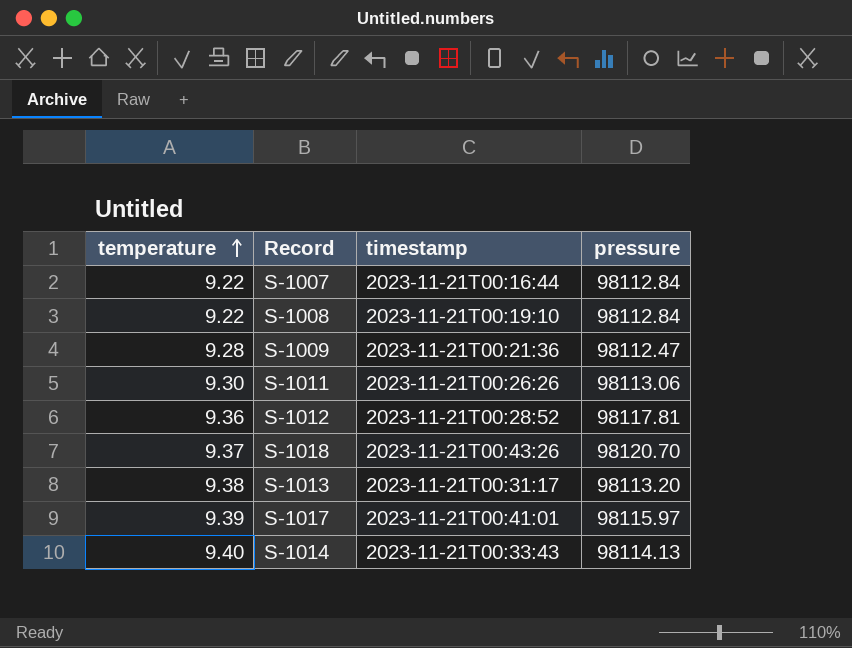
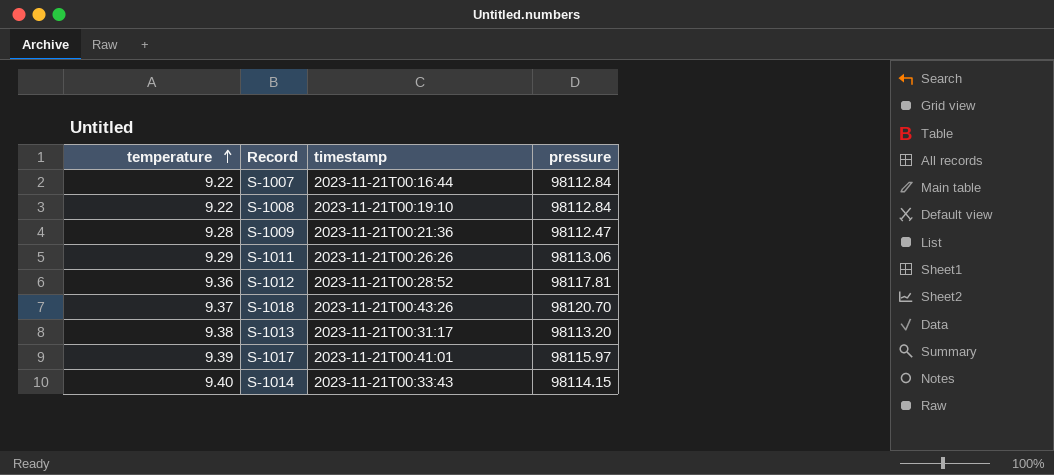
S-1011 | temperature: 9.30 -> 9.29
S-1014 | pressure: 98114.13 -> 98114.15

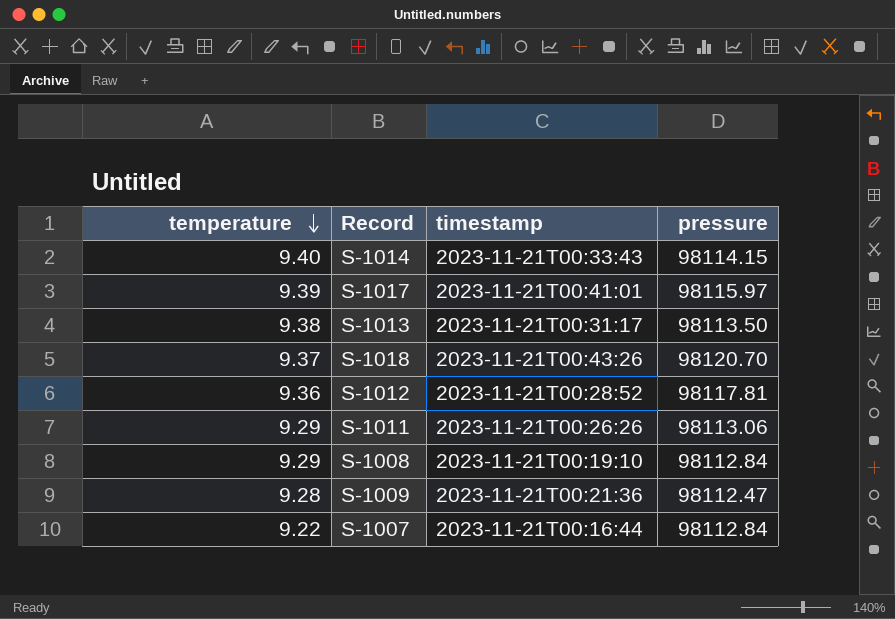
row order: temperature ascending -> temperature descending
S-1013 | pressure: 98113.20 -> 98113.50
S-1008 | temperature: 9.22 -> 9.29

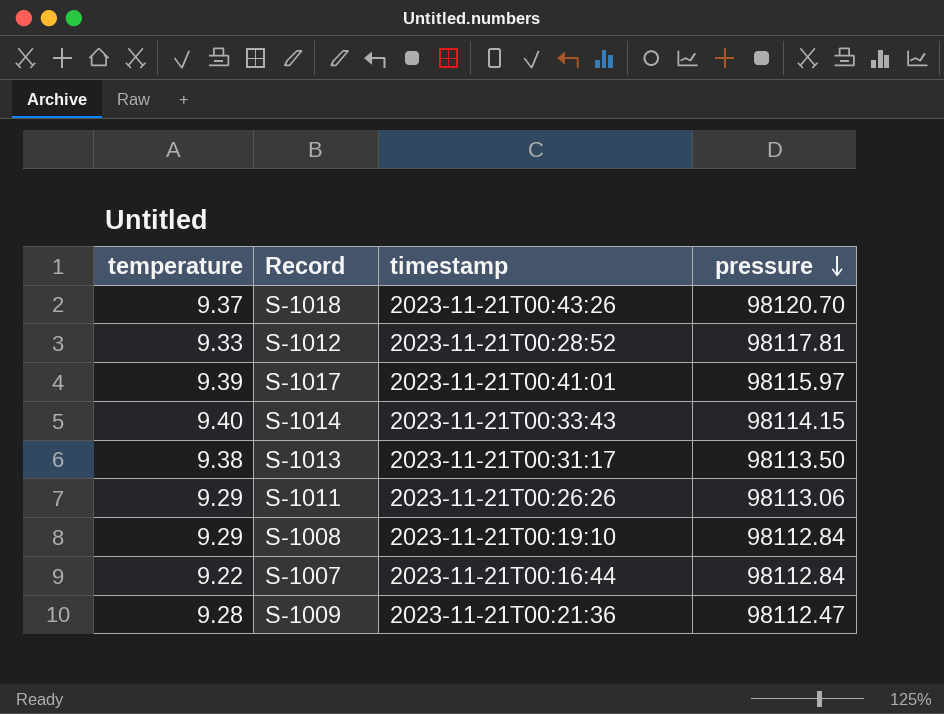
row order: temperature descending -> pressure descending
S-1012 | temperature: 9.36 -> 9.33

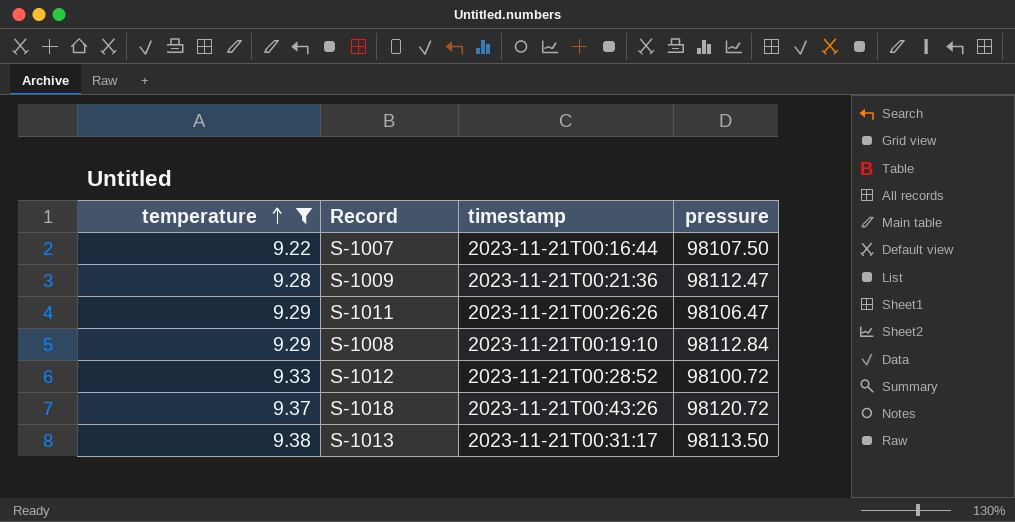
filter: none -> temperature <= 9.38
row order: pressure descending -> temperature ascending
S-1007 | pressure: 98112.84 -> 98107.50
S-1011 | pressure: 98113.06 -> 98106.47
S-1012 | pressure: 98117.81 -> 98100.72
S-1018 | pressure: 98120.70 -> 98120.72

